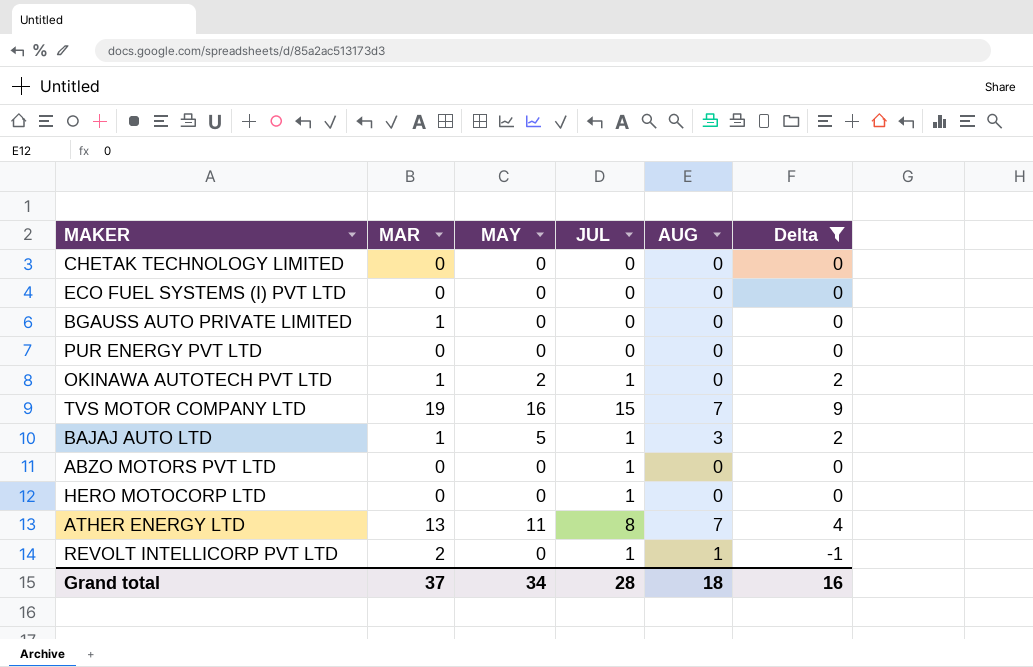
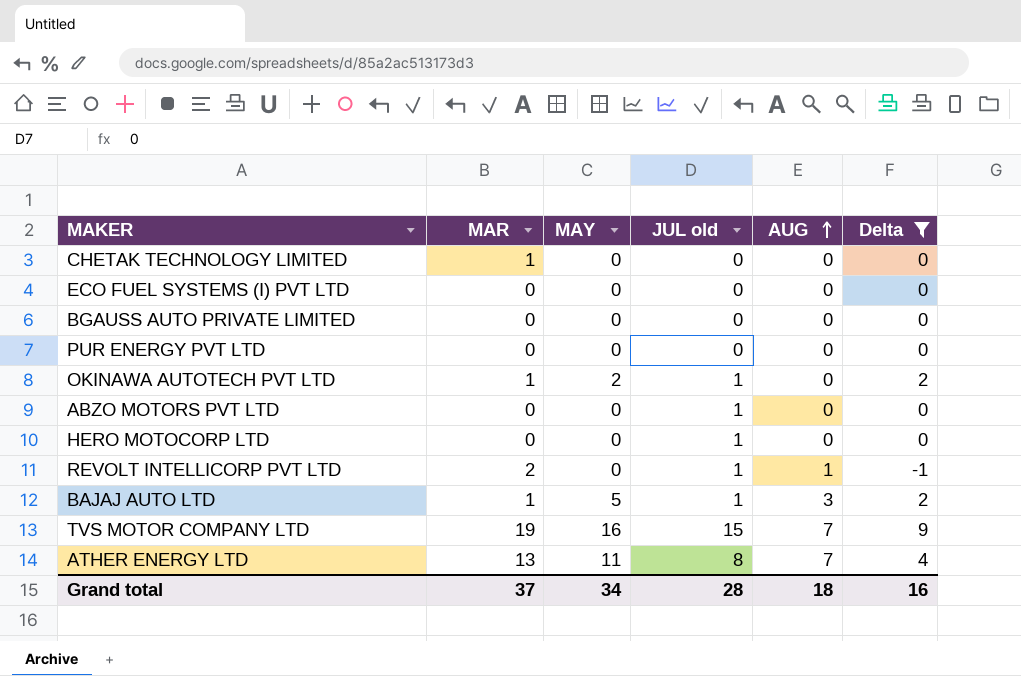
row order: none -> AUG ascending
column name: JUL -> JUL old
CHETAK TECHNOLOGY LIMITED | MAR: 0 -> 1
BGAUSS AUTO PRIVATE LIMITED | MAR: 1 -> 0

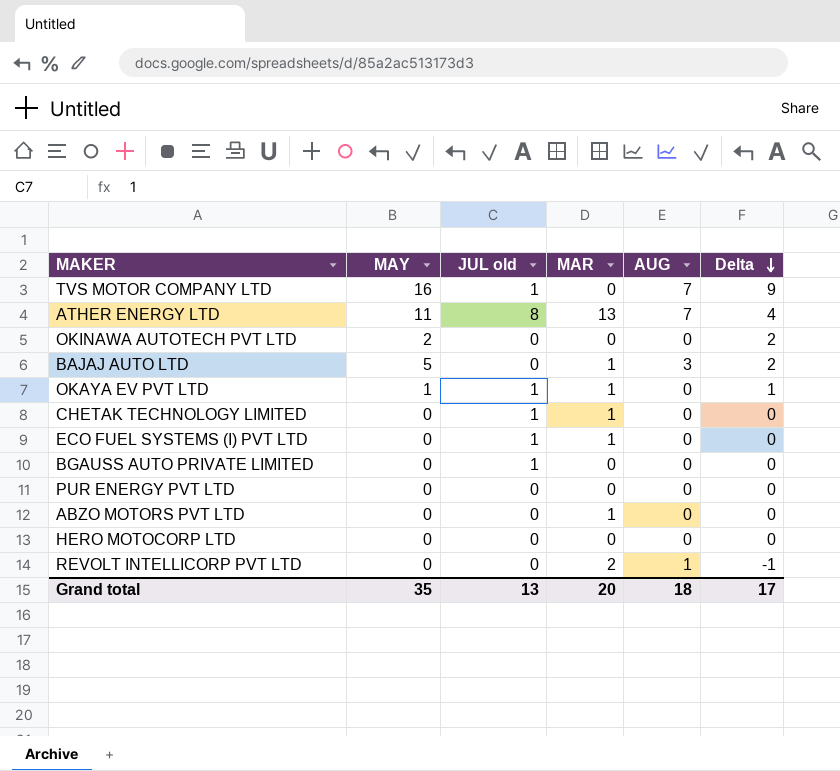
filter: Delta != 1 -> none
row order: AUG ascending -> Delta descending
column MAR | position: 2 -> 4
TVS MOTOR COMPANY LTD | JUL old: 15 -> 1
TVS MOTOR COMPANY LTD | MAR: 19 -> 0
OKINAWA AUTOTECH PVT LTD | JUL old: 1 -> 0
OKINAWA AUTOTECH PVT LTD | MAR: 1 -> 0
BAJAJ AUTO LTD | JUL old: 1 -> 0
CHETAK TECHNOLOGY LIMITED | JUL old: 0 -> 1
ECO FUEL SYSTEMS (I) PVT LTD | JUL old: 0 -> 1
ECO FUEL SYSTEMS (I) PVT LTD | MAR: 0 -> 1
BGAUSS AUTO PRIVATE LIMITED | JUL old: 0 -> 1
ABZO MOTORS PVT LTD | JUL old: 1 -> 0
ABZO MOTORS PVT LTD | MAR: 0 -> 1
HERO MOTOCORP LTD | JUL old: 1 -> 0
REVOLT INTELLICORP PVT LTD | JUL old: 1 -> 0
Grand total | MAY: 34 -> 35
Grand total | JUL old: 28 -> 13
Grand total | MAR: 37 -> 20
Grand total | Delta: 16 -> 17

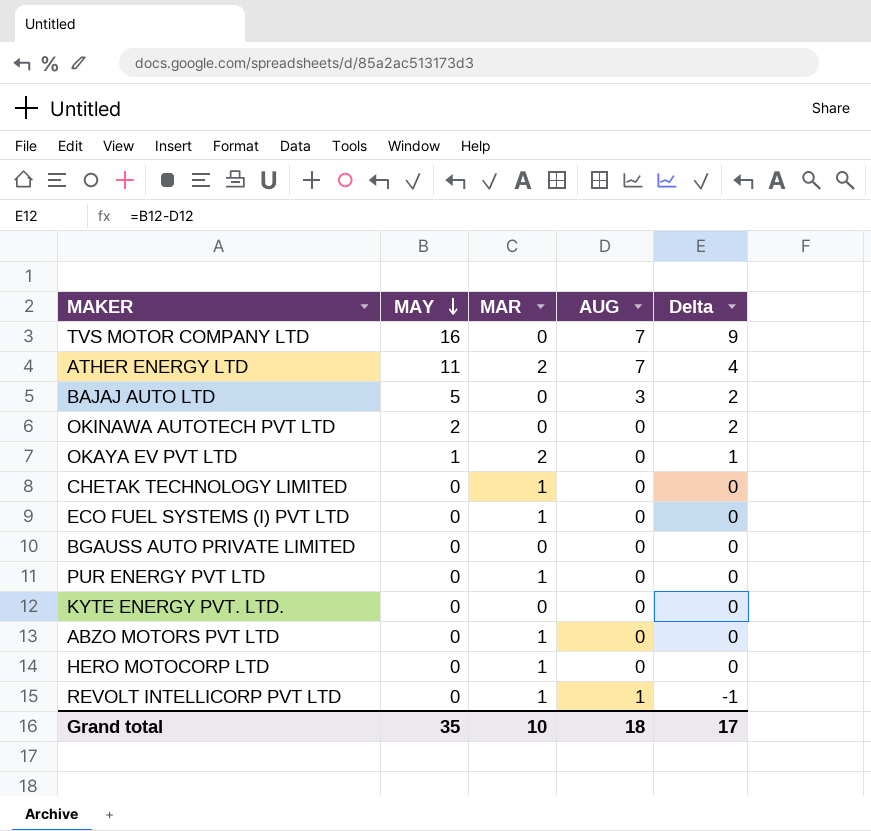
row order: Delta descending -> MAY descending
column JUL old | position: 3 -> none
ATHER ENERGY LTD | MAR: 13 -> 2
BAJAJ AUTO LTD | MAR: 1 -> 0
OKAYA EV PVT LTD | MAR: 1 -> 2
PUR ENERGY PVT LTD | MAR: 0 -> 1
row KYTE ENERGY PVT. LTD.: none -> 0 | 0 | 0 | 0
HERO MOTOCORP LTD | MAR: 0 -> 1
REVOLT INTELLICORP PVT LTD | MAR: 2 -> 1
Grand total | MAR: 20 -> 10

